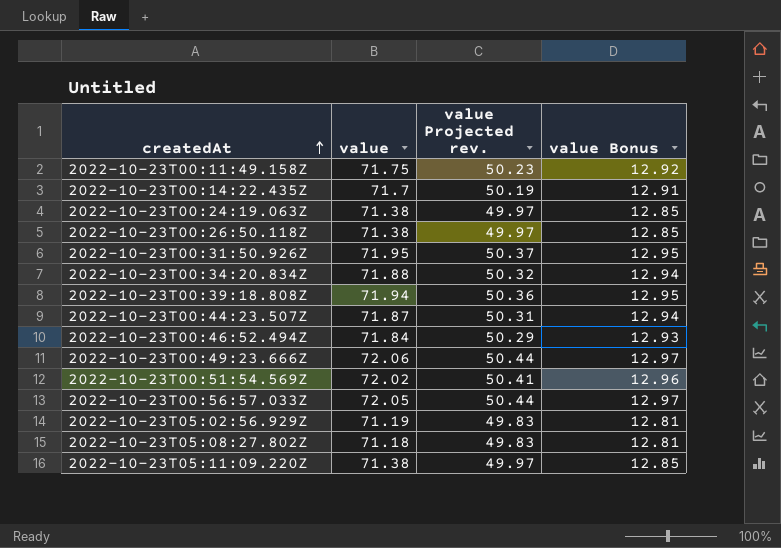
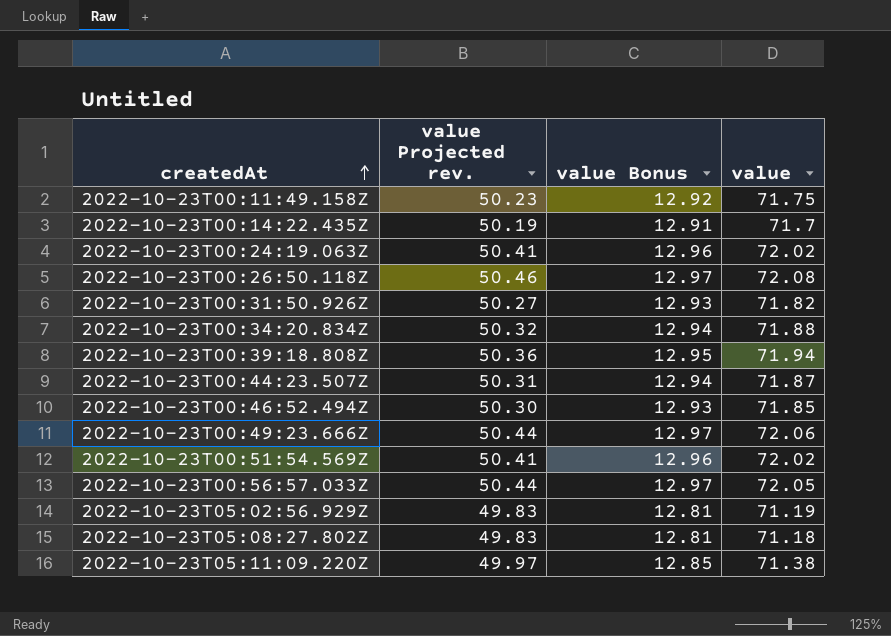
column value | position: 2 -> 4
2022-10-23T00:24:19.063Z | value Projected rev.: 49.97 -> 50.41
2022-10-23T00:24:19.063Z | value Bonus: 12.85 -> 12.96
2022-10-23T00:24:19.063Z | value: 71.38 -> 72.02
2022-10-23T00:26:50.118Z | value Projected rev.: 49.97 -> 50.46
2022-10-23T00:26:50.118Z | value Bonus: 12.85 -> 12.97
2022-10-23T00:26:50.118Z | value: 71.38 -> 72.08
2022-10-23T00:31:50.926Z | value Projected rev.: 50.37 -> 50.27
2022-10-23T00:31:50.926Z | value Bonus: 12.95 -> 12.93
2022-10-23T00:31:50.926Z | value: 71.95 -> 71.82
2022-10-23T00:46:52.494Z | value Projected rev.: 50.29 -> 50.30
2022-10-23T00:46:52.494Z | value: 71.84 -> 71.85

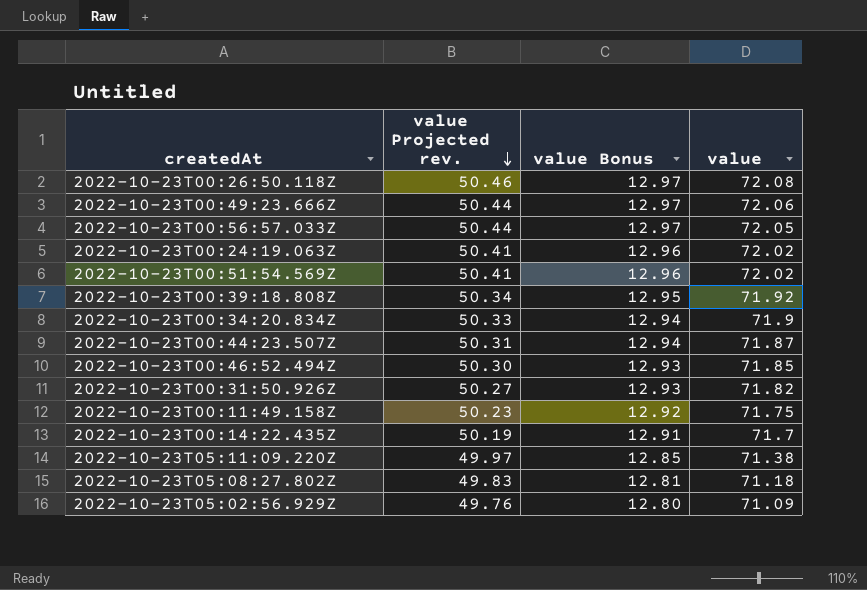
row order: createdAt ascending -> value Projected rev. descending
2022-10-23T00:39:18.808Z | value Projected rev.: 50.36 -> 50.34
2022-10-23T00:39:18.808Z | value: 71.94 -> 71.92
2022-10-23T00:34:20.834Z | value Projected rev.: 50.32 -> 50.33
2022-10-23T00:34:20.834Z | value: 71.88 -> 71.9
2022-10-23T05:02:56.929Z | value Projected rev.: 49.83 -> 49.76
2022-10-23T05:02:56.929Z | value Bonus: 12.81 -> 12.80
2022-10-23T05:02:56.929Z | value: 71.19 -> 71.09

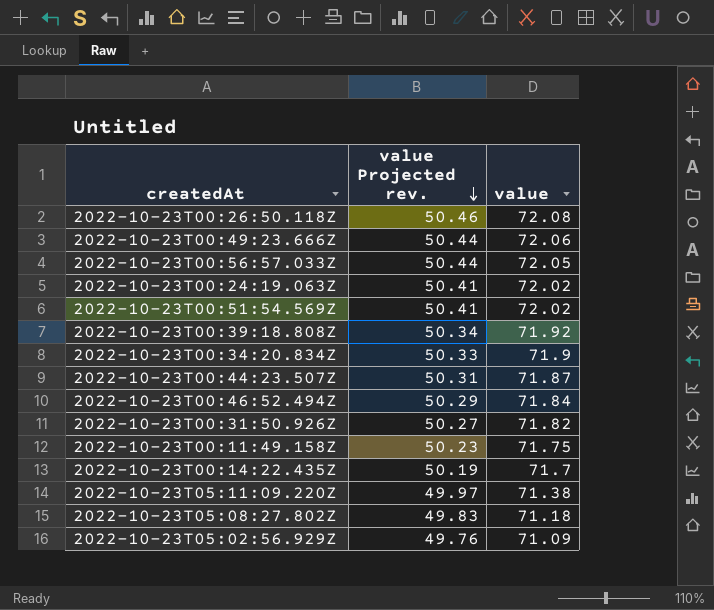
column value Bonus | formula: [value] * 0.18 -> none
2022-10-23T00:46:52.494Z | value Projected rev.: 50.30 -> 50.29
2022-10-23T00:46:52.494Z | value: 71.85 -> 71.84

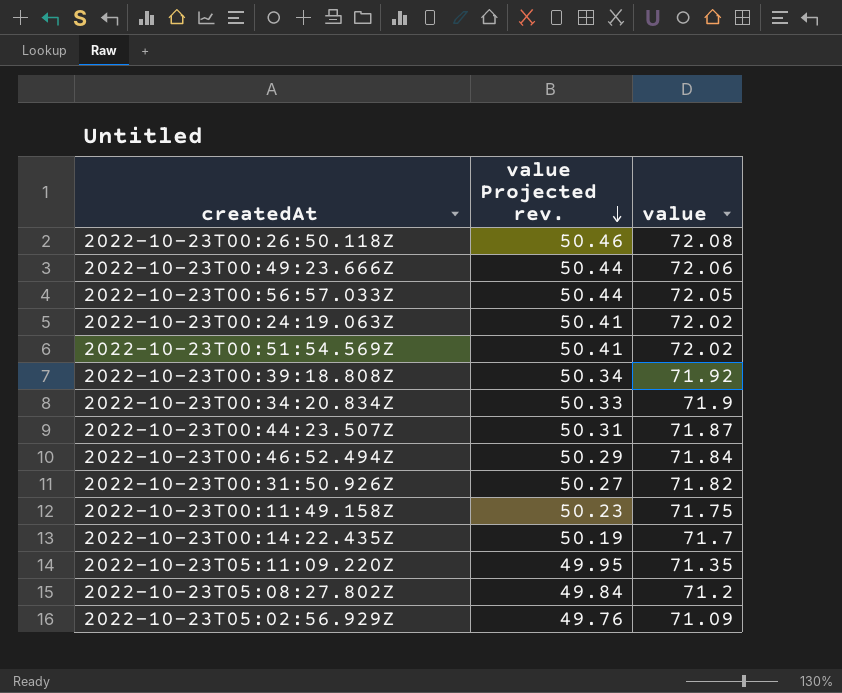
2022-10-23T05:11:09.220Z | value Projected rev.: 49.97 -> 49.95
2022-10-23T05:11:09.220Z | value: 71.38 -> 71.35
2022-10-23T05:08:27.802Z | value Projected rev.: 49.83 -> 49.84
2022-10-23T05:08:27.802Z | value: 71.18 -> 71.2

